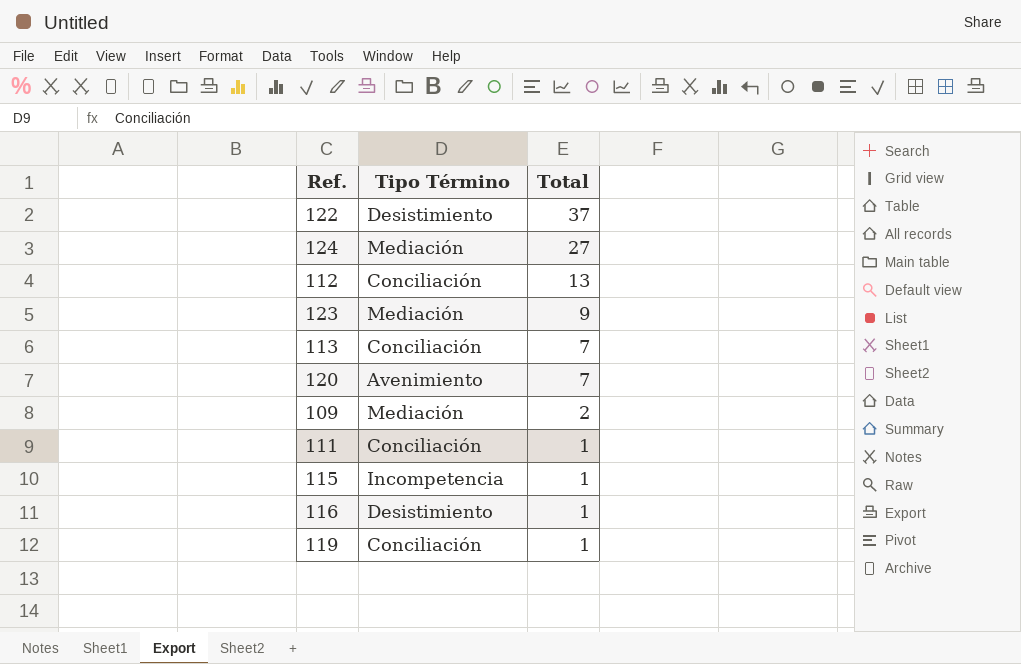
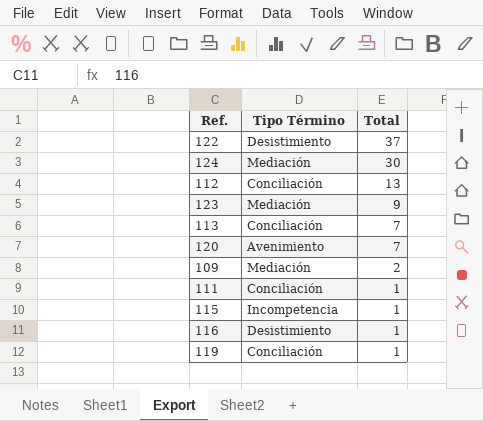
124 | Total: 27 -> 30

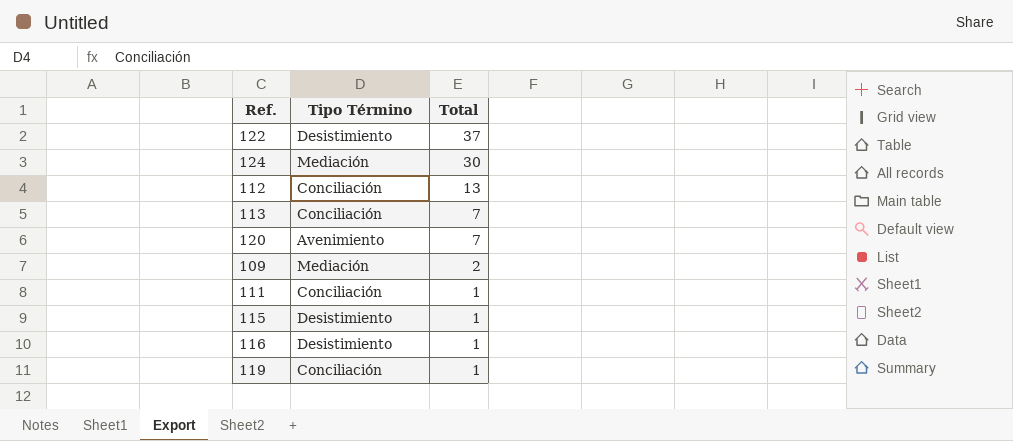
row 123: Mediación | 9 -> none
115 | Tipo Término: Incompetencia -> Desistimiento

